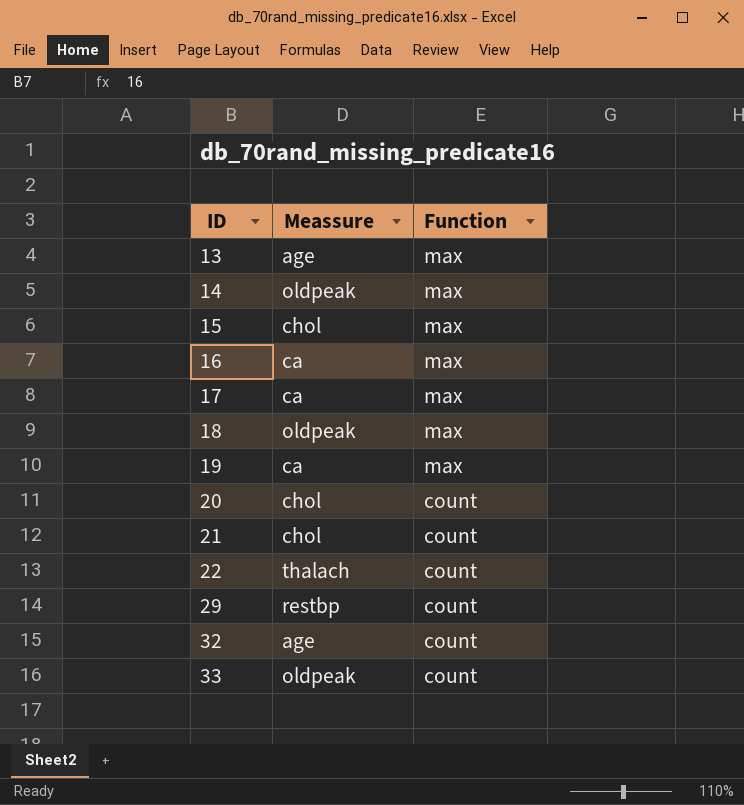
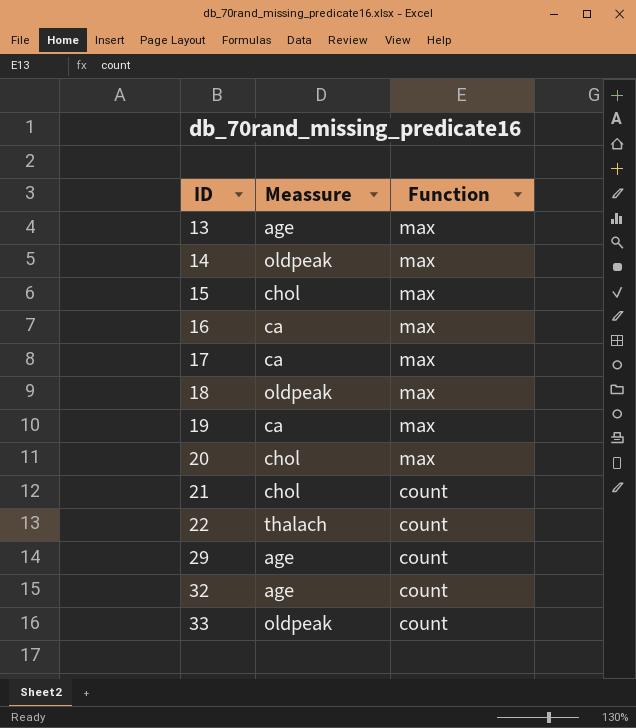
20 | Function: count -> max
29 | Meassure: restbp -> age

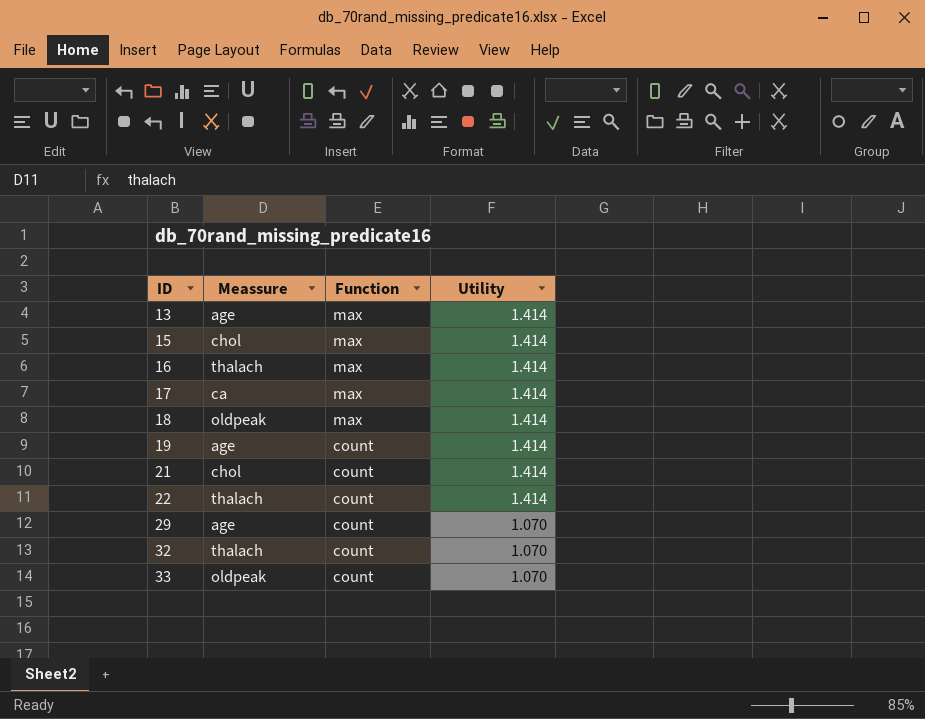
column Utility | position: none -> 4
row 14: oldpeak | max -> none
row 20: chol | max -> none
16 | Meassure: ca -> thalach
19 | Meassure: ca -> age
19 | Function: max -> count
32 | Meassure: age -> thalach

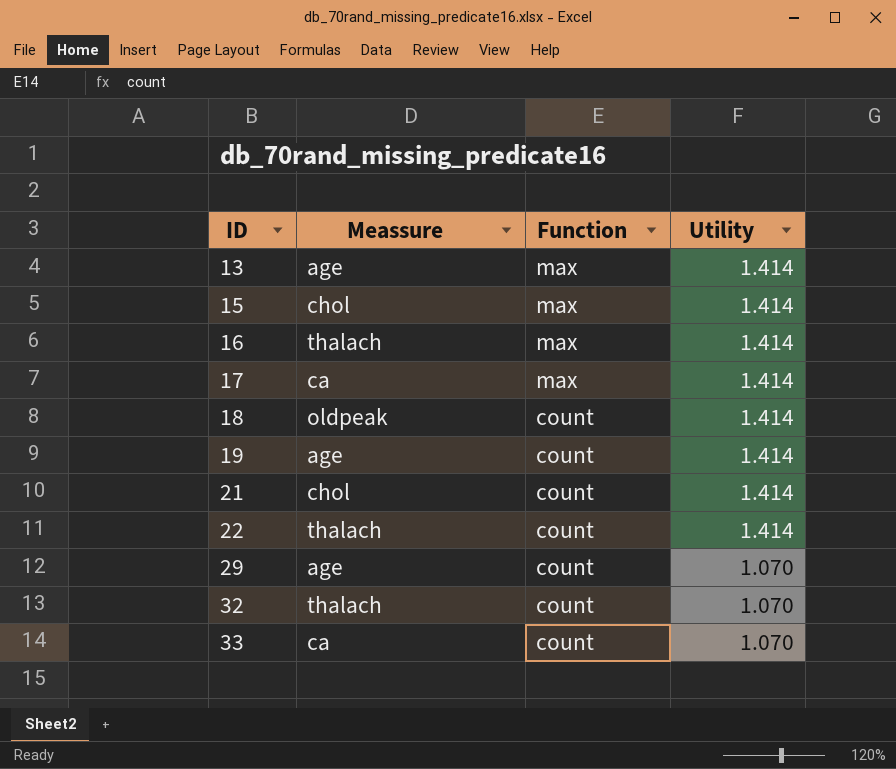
18 | Function: max -> count
33 | Meassure: oldpeak -> ca

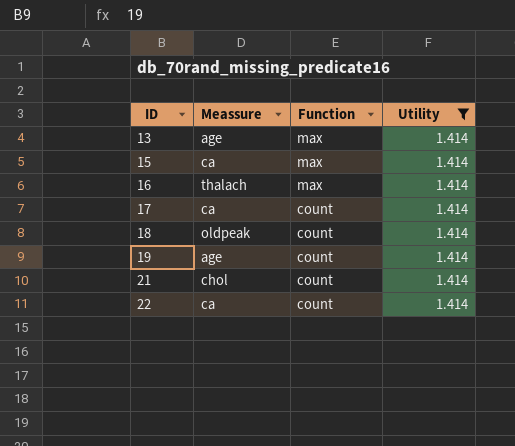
filter: none -> Utility = 1.414
15 | Meassure: chol -> ca
17 | Function: max -> count
22 | Meassure: thalach -> ca

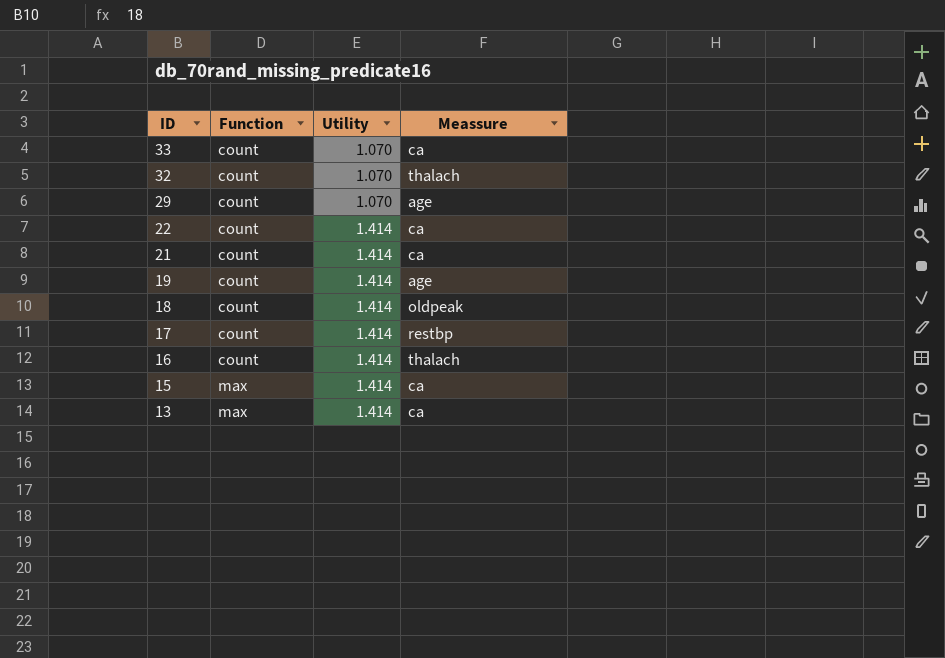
filter: Utility = 1.414 -> none
row order: ID ascending -> ID descending
column Meassure | position: 2 -> 4
21 | Meassure: chol -> ca
17 | Meassure: ca -> restbp
16 | Function: max -> count
13 | Meassure: age -> ca

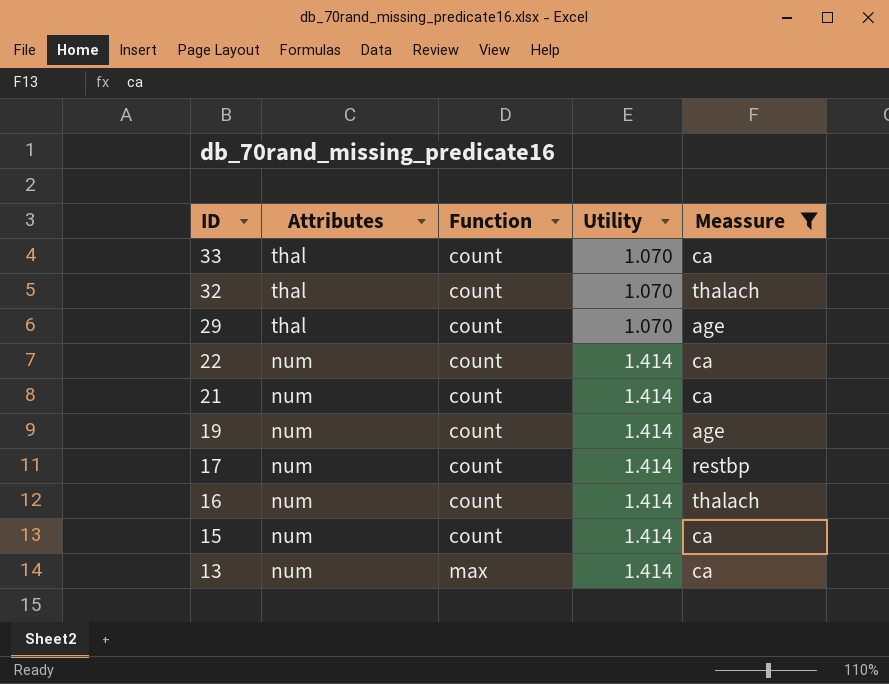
filter: none -> Meassure != oldpeak
column Attributes | position: none -> 2
15 | Function: max -> count

